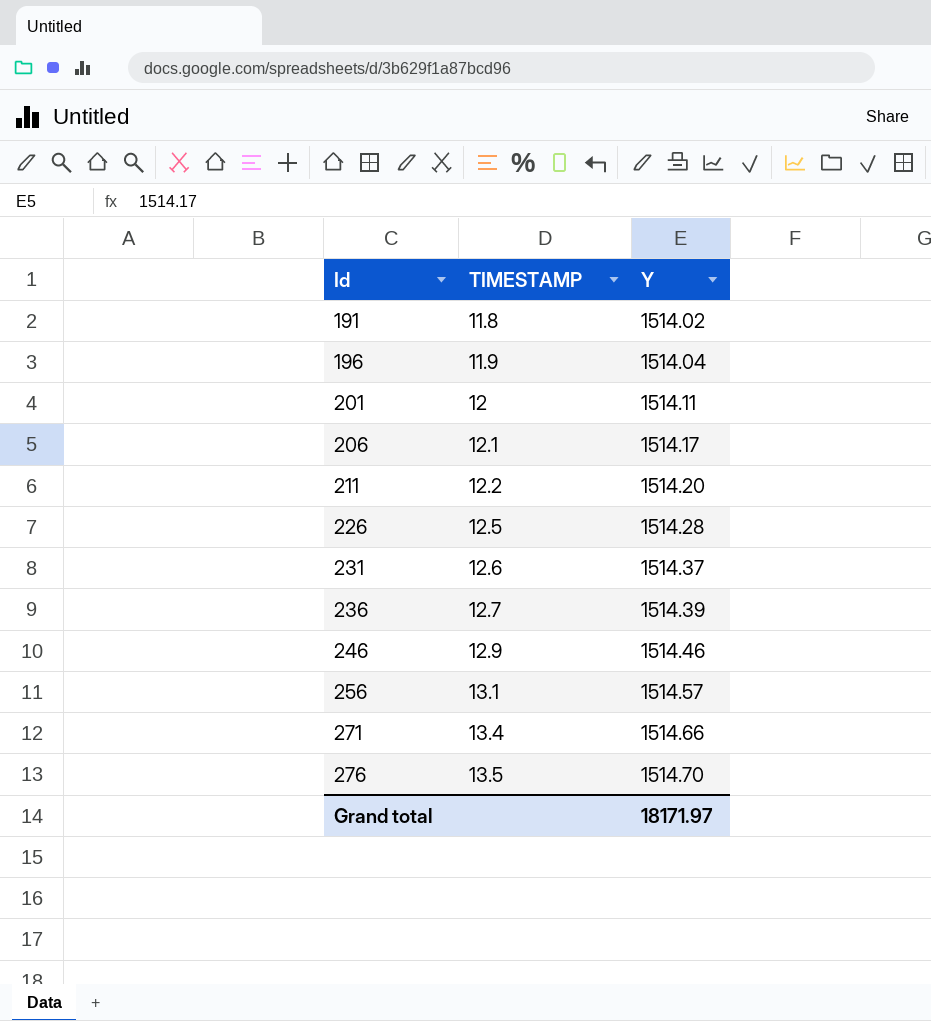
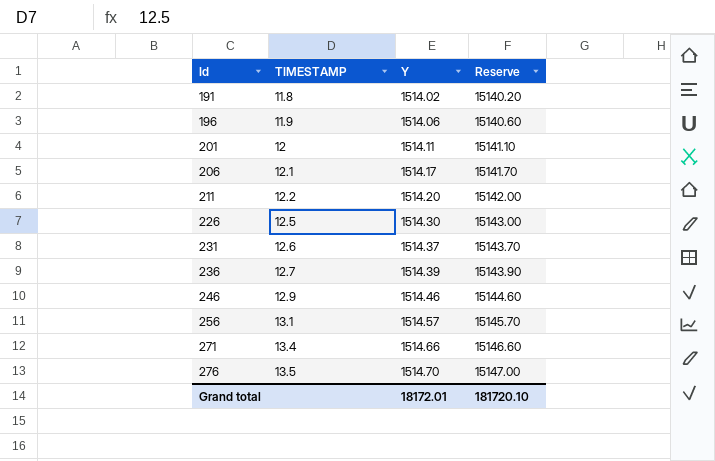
column Reserve | formula: none -> [Y] * 10
196 | Y: 1514.04 -> 1514.06
226 | Y: 1514.28 -> 1514.30
Grand total | Y: 18171.97 -> 18172.01

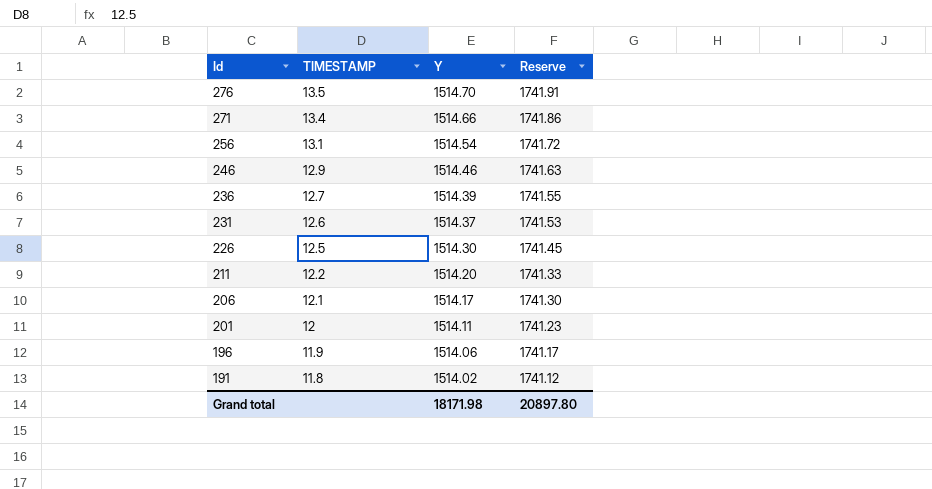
row order: Id ascending -> Id descending
column Reserve | formula: [Y] * 10 -> [Y] * 1.15
256 | Y: 1514.57 -> 1514.54
Grand total | Y: 18172.01 -> 18171.98
Grand total | Reserve: 181720.10 -> 20897.80

